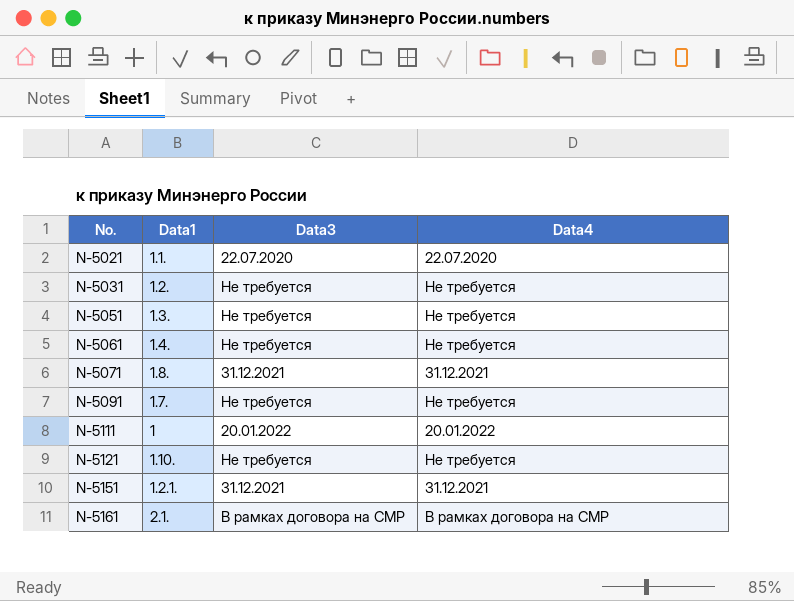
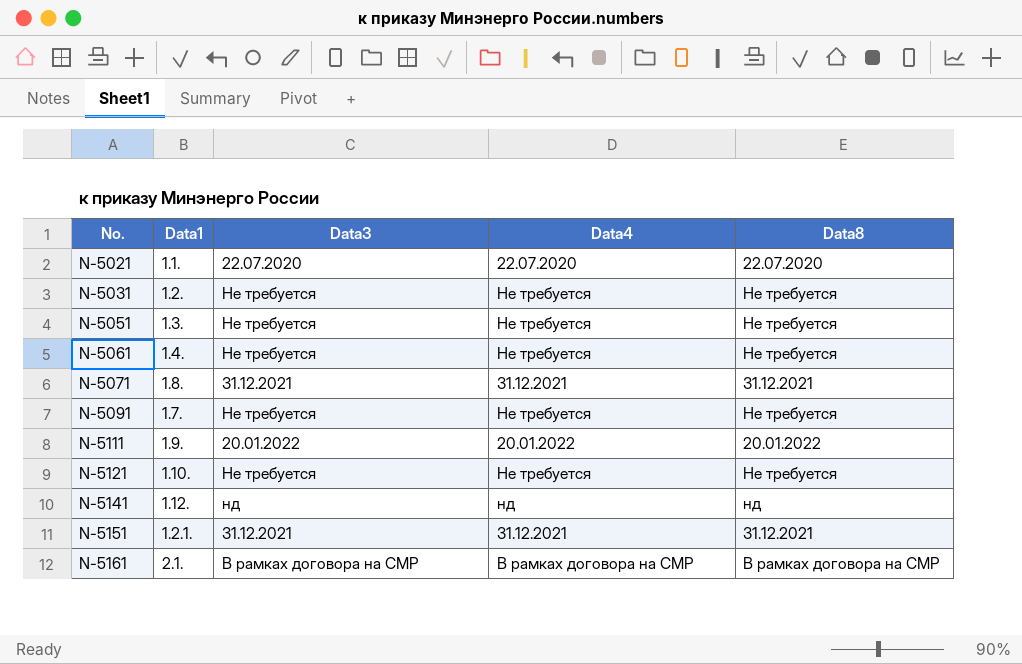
column Data8 | position: none -> 5
N-5111 | Data1: 1 -> 1.9.
row N-5141: none -> 1.12. | нд | нд | нд

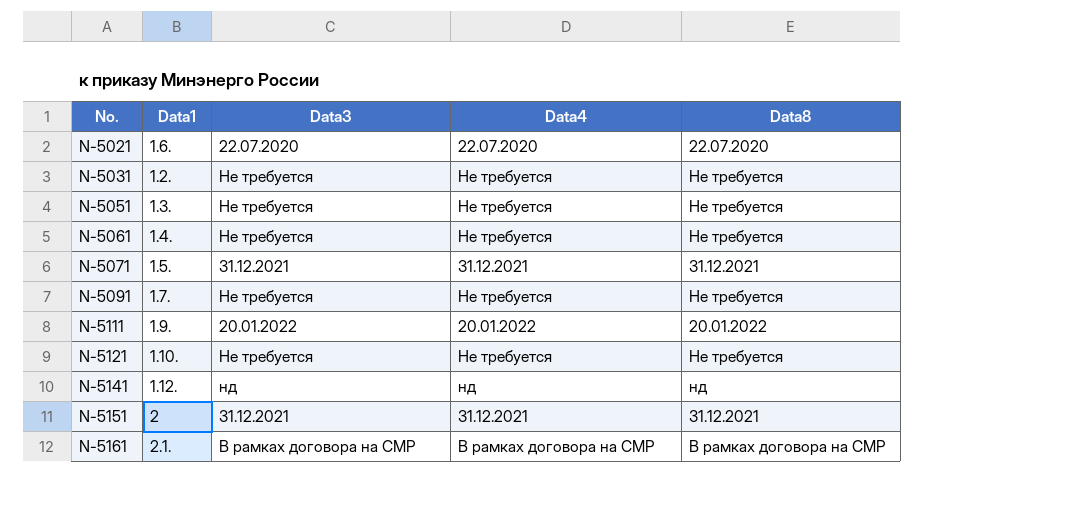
N-5021 | Data1: 1.1. -> 1.6.
N-5071 | Data1: 1.8. -> 1.5.
N-5151 | Data1: 1.2.1. -> 2

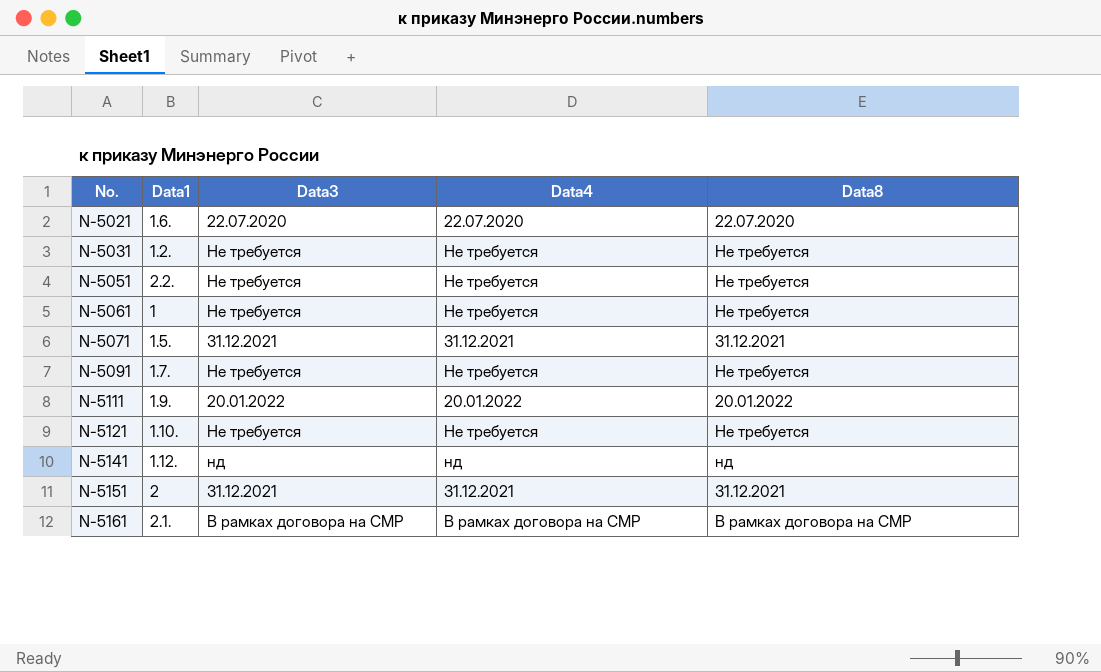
N-5051 | Data1: 1.3. -> 2.2.
N-5061 | Data1: 1.4. -> 1

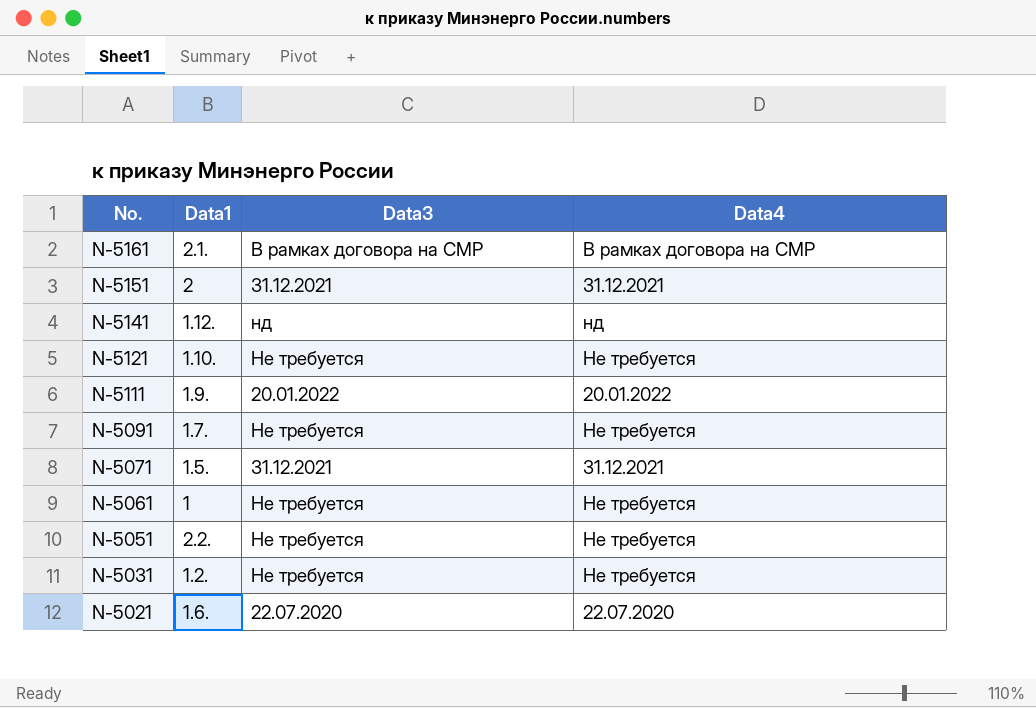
row order: No. ascending -> No. descending
column Data8 | position: 5 -> none

